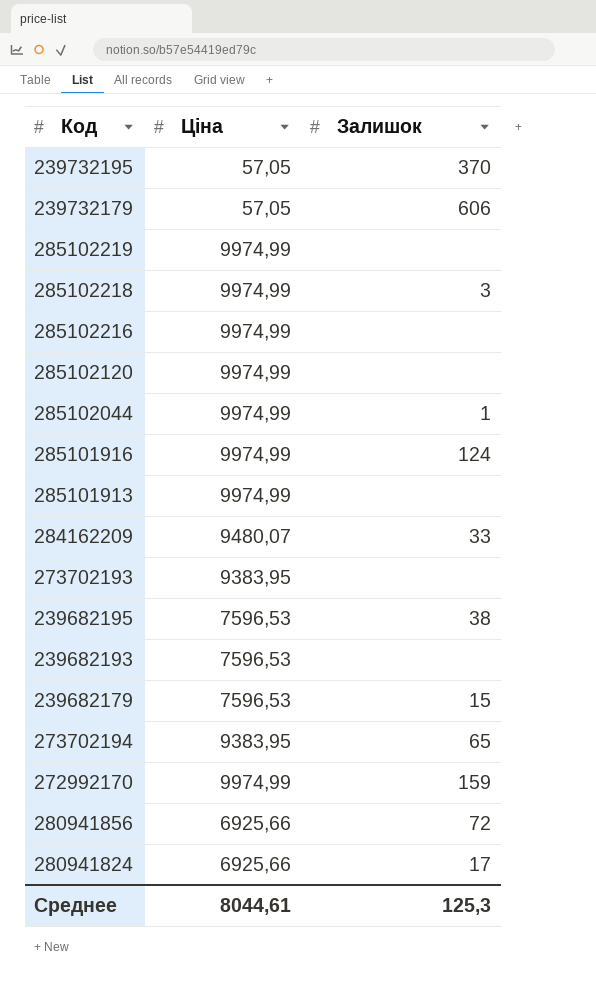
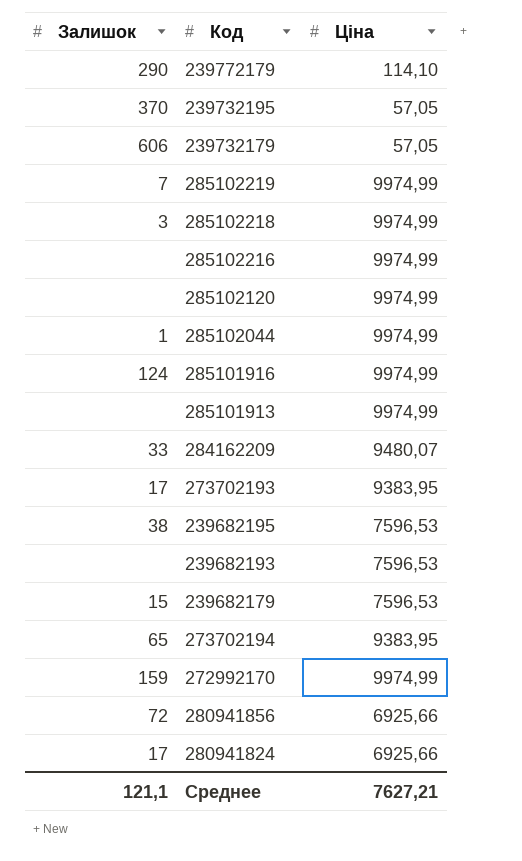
column Залишок | position: 3 -> 1
row 239772179: none -> 290 | 114,10
285102219 | Залишок: none -> 7
273702193 | Залишок: none -> 17
Среднее | Залишок: 125,3 -> 121,1
Среднее | Ціна: 8044,61 -> 7627,21

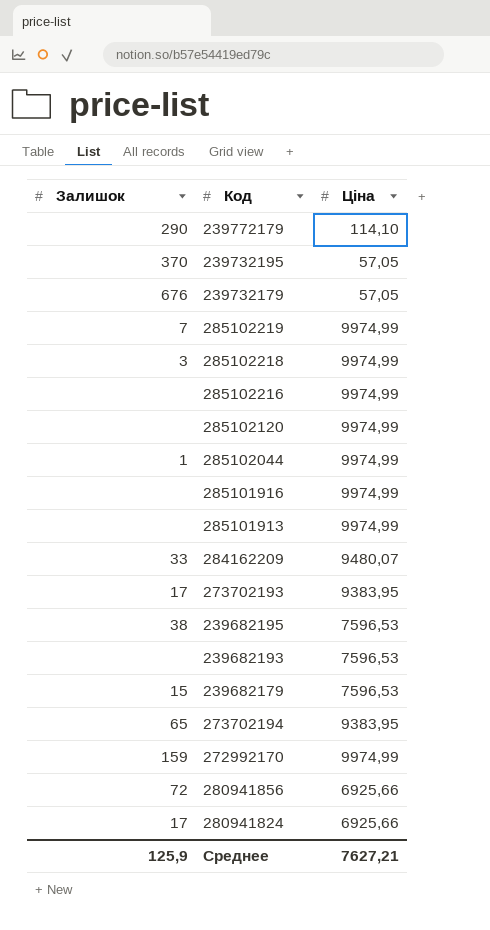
239732179 | Залишок: 606 -> 676
285101916 | Залишок: 124 -> none
Среднее | Залишок: 121,1 -> 125,9

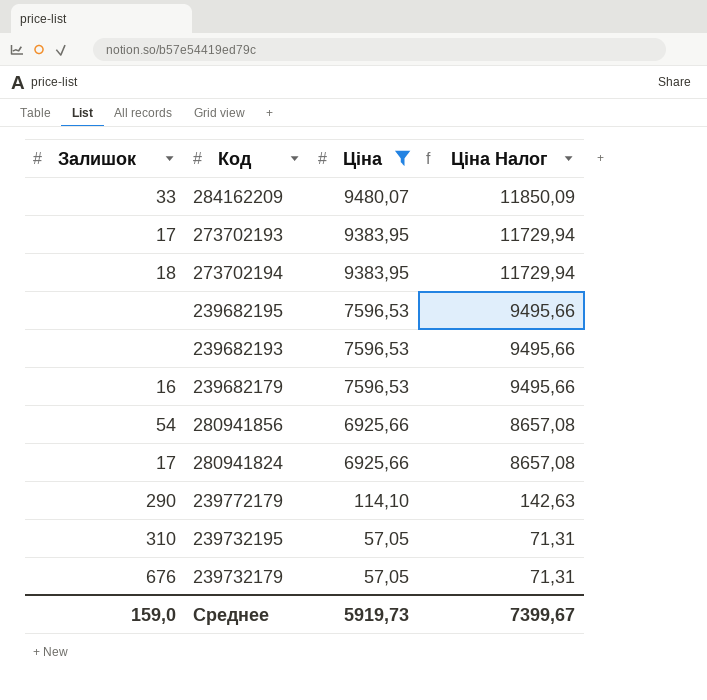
filter: none -> Ціна != 9974,99
row order: none -> Ціна descending
column Ціна Налог | formula: none -> [Ціна] * 1,25
273702194 | Залишок: 65 -> 18
239682195 | Залишок: 38 -> none
239682179 | Залишок: 15 -> 16
280941856 | Залишок: 72 -> 54
239732195 | Залишок: 370 -> 310
Среднее | Залишок: 125,9 -> 159,0
Среднее | Ціна: 7627,21 -> 5919,73

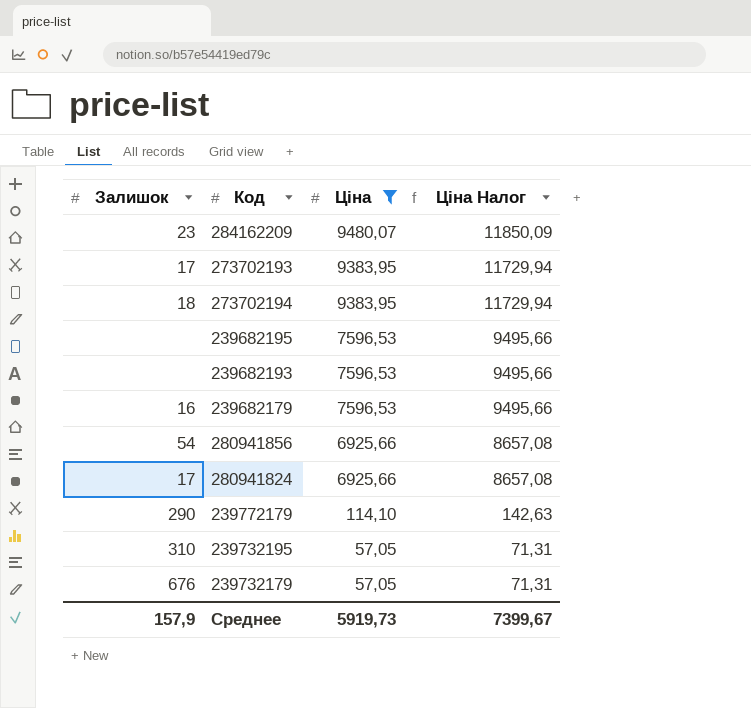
284162209 | Залишок: 33 -> 23
Среднее | Залишок: 159,0 -> 157,9

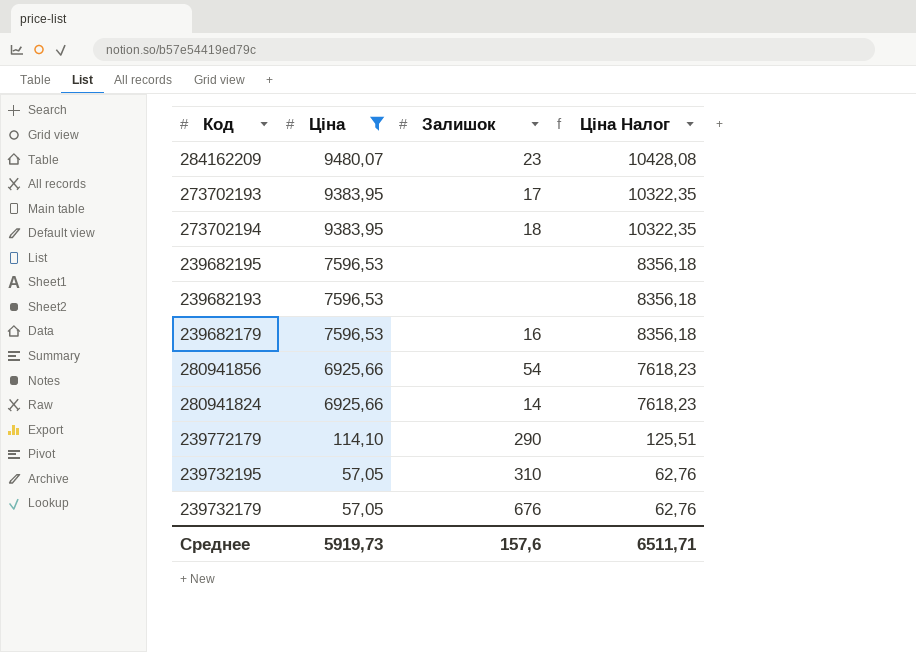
column Залишок | position: 1 -> 3
column Ціна Налог | formula: [Ціна] * 1,25 -> [Ціна] * 1,1
280941824 | Залишок: 17 -> 14
Среднее | Залишок: 157,9 -> 157,6
Среднее | Ціна Налог: 7399,67 -> 6511,71

